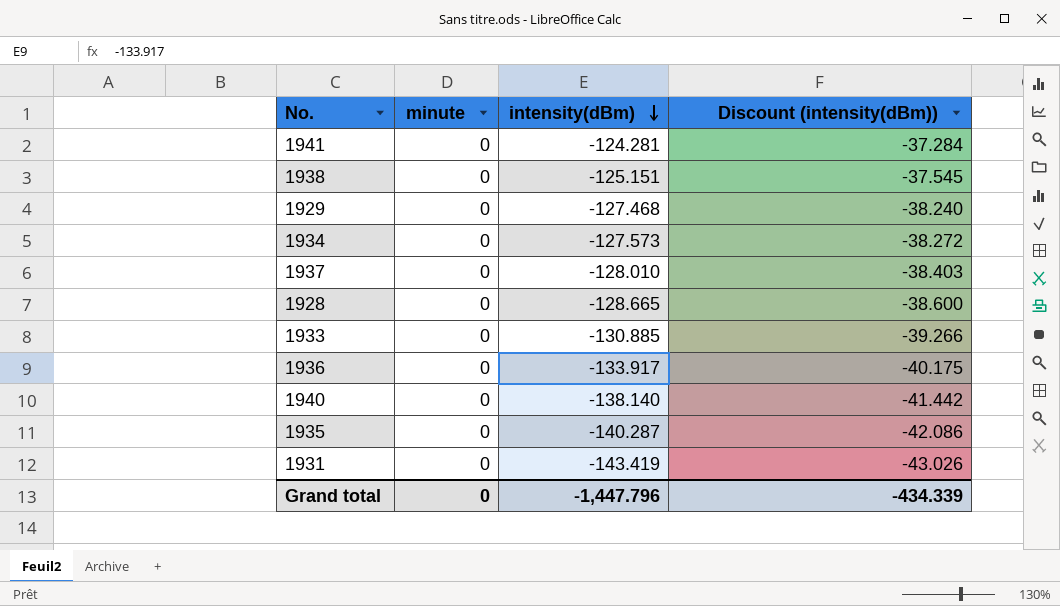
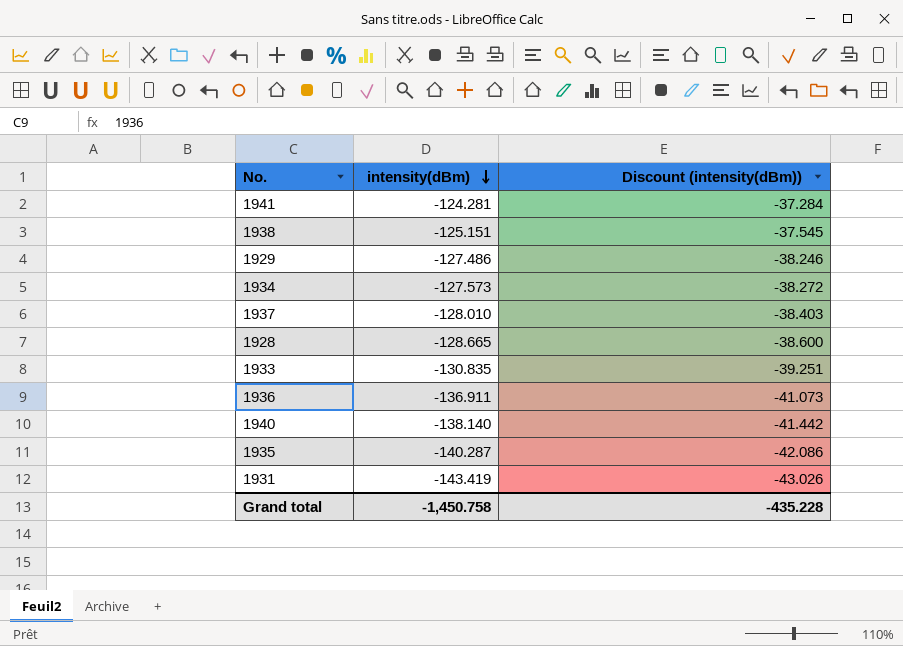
column minute | position: 2 -> none
1929 | intensity(dBm): -127.468 -> -127.486
1929 | Discount (intensity(dBm)): -38.240 -> -38.246
1933 | intensity(dBm): -130.885 -> -130.835
1933 | Discount (intensity(dBm)): -39.266 -> -39.251
1936 | intensity(dBm): -133.917 -> -136.911
1936 | Discount (intensity(dBm)): -40.175 -> -41.073
Grand total | intensity(dBm): -1,447.796 -> -1,450.758
Grand total | Discount (intensity(dBm)): -434.339 -> -435.228

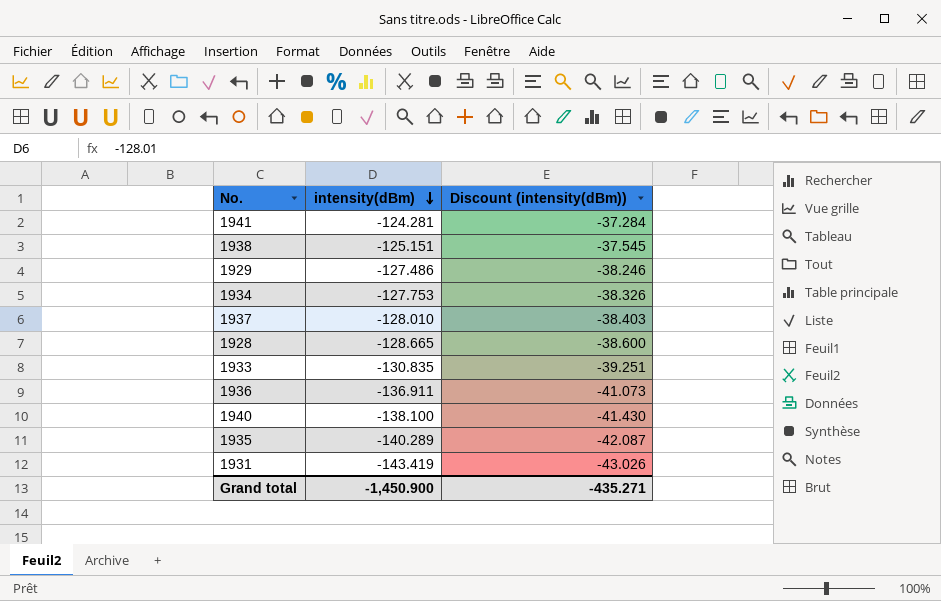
1934 | intensity(dBm): -127.573 -> -127.753
1934 | Discount (intensity(dBm)): -38.272 -> -38.326
1940 | intensity(dBm): -138.140 -> -138.100
1940 | Discount (intensity(dBm)): -41.442 -> -41.430
1935 | intensity(dBm): -140.287 -> -140.289
1935 | Discount (intensity(dBm)): -42.086 -> -42.087
Grand total | intensity(dBm): -1,450.758 -> -1,450.900
Grand total | Discount (intensity(dBm)): -435.228 -> -435.271

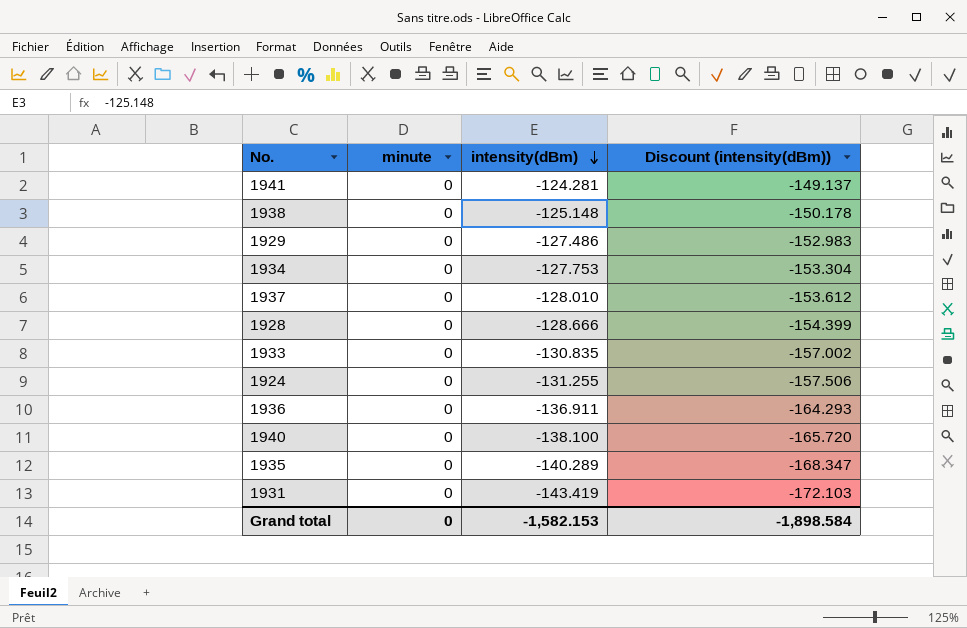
column minute | position: none -> 2
column Discount (intensity(dBm)) | formula: [intensity(dBm)] * 0.3 -> [intensity(dBm)] * 1.2
1938 | intensity(dBm): -125.151 -> -125.148
1928 | intensity(dBm): -128.665 -> -128.666
row 1924: none -> 0 | -131.255 | -157.506
Grand total | intensity(dBm): -1,450.900 -> -1,582.153
Grand total | Discount (intensity(dBm)): -435.271 -> -1,898.584

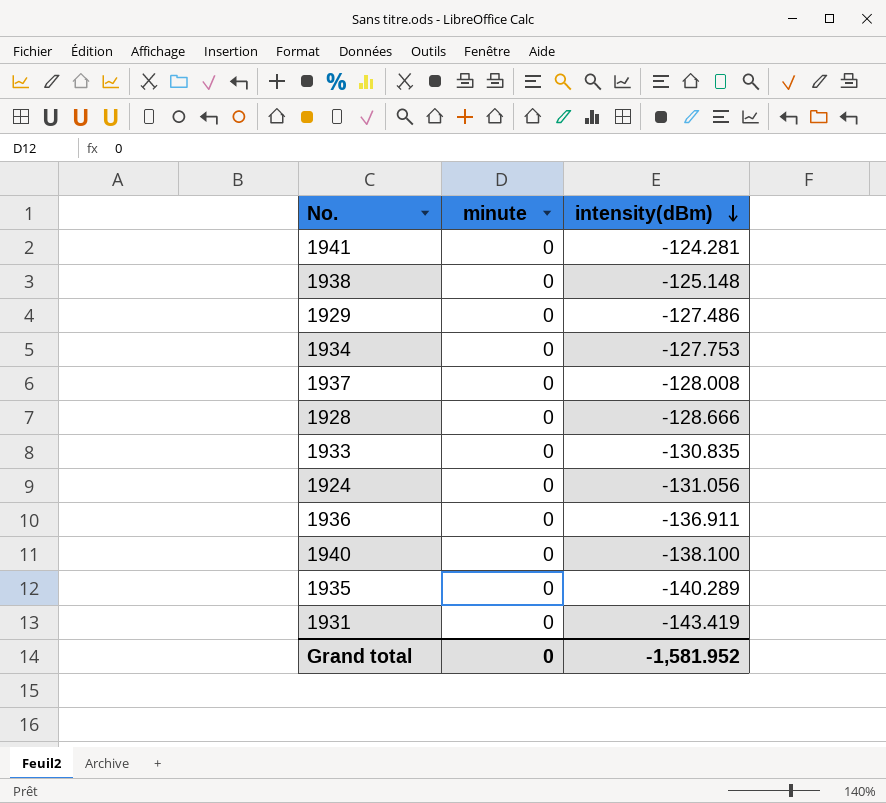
column Discount (intensity(dBm)) | formula: [intensity(dBm)] * 1.2 -> none
1937 | intensity(dBm): -128.010 -> -128.008
1924 | intensity(dBm): -131.255 -> -131.056
Grand total | intensity(dBm): -1,582.153 -> -1,581.952

